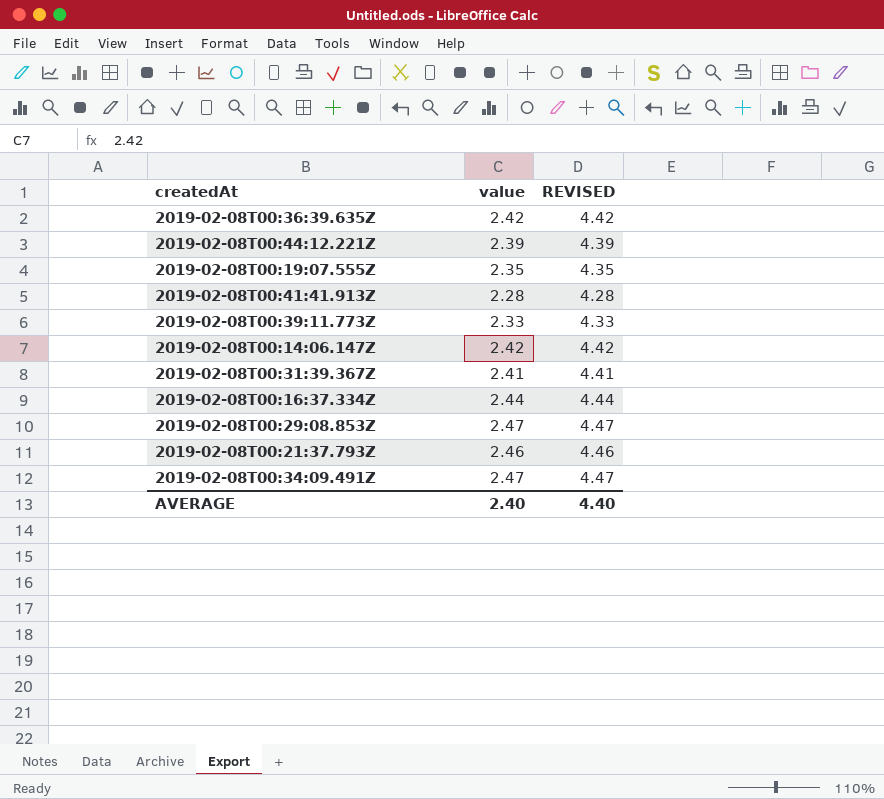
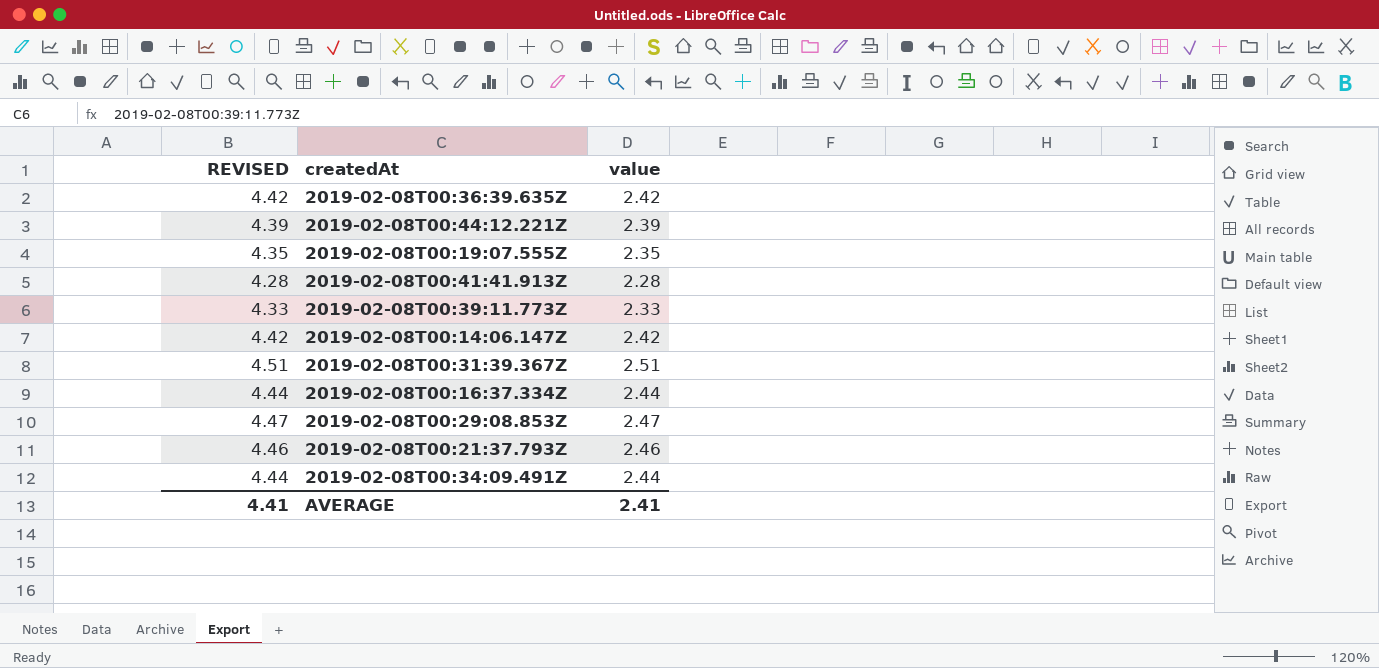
column REVISED | position: 3 -> 1
2019-02-08T00:31:39.367Z | REVISED: 4.41 -> 4.51
2019-02-08T00:31:39.367Z | value: 2.41 -> 2.51
2019-02-08T00:34:09.491Z | REVISED: 4.47 -> 4.44
2019-02-08T00:34:09.491Z | value: 2.47 -> 2.44
AVERAGE | REVISED: 4.40 -> 4.41
AVERAGE | value: 2.40 -> 2.41

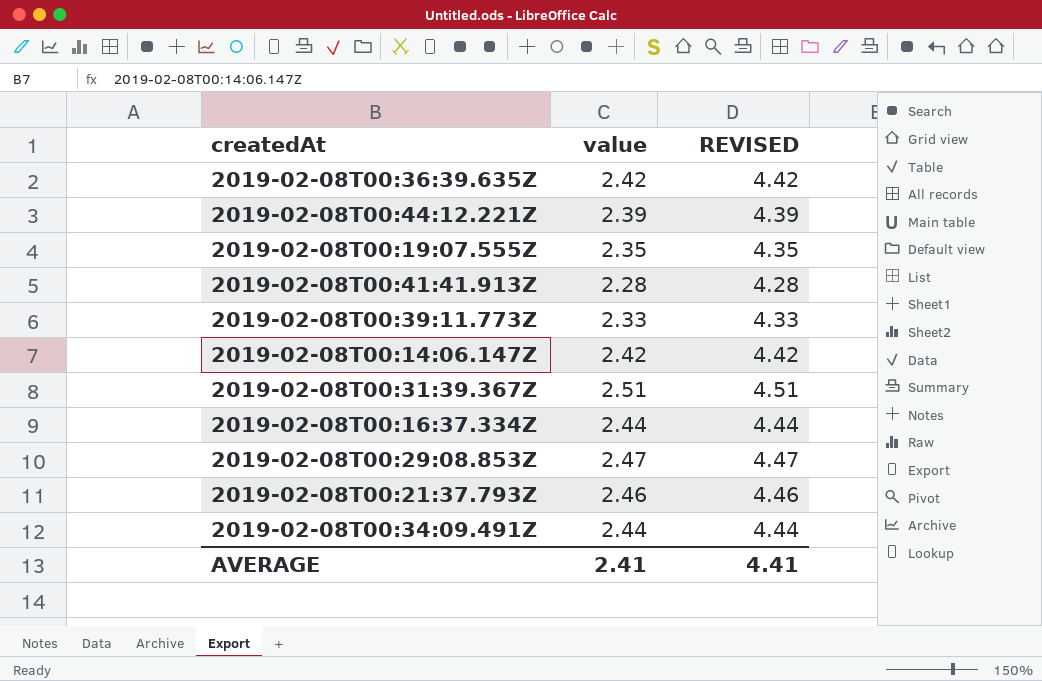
column REVISED | position: 1 -> 3

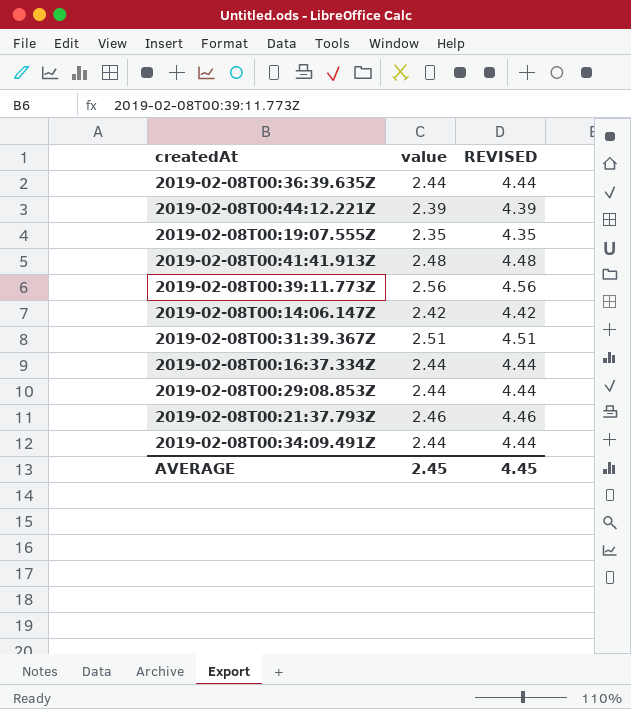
2019-02-08T00:36:39.635Z | value: 2.42 -> 2.44
2019-02-08T00:36:39.635Z | REVISED: 4.42 -> 4.44
2019-02-08T00:41:41.913Z | value: 2.28 -> 2.48
2019-02-08T00:41:41.913Z | REVISED: 4.28 -> 4.48
2019-02-08T00:39:11.773Z | value: 2.33 -> 2.56
2019-02-08T00:39:11.773Z | REVISED: 4.33 -> 4.56
2019-02-08T00:29:08.853Z | value: 2.47 -> 2.44
2019-02-08T00:29:08.853Z | REVISED: 4.47 -> 4.44
AVERAGE | value: 2.41 -> 2.45
AVERAGE | REVISED: 4.41 -> 4.45

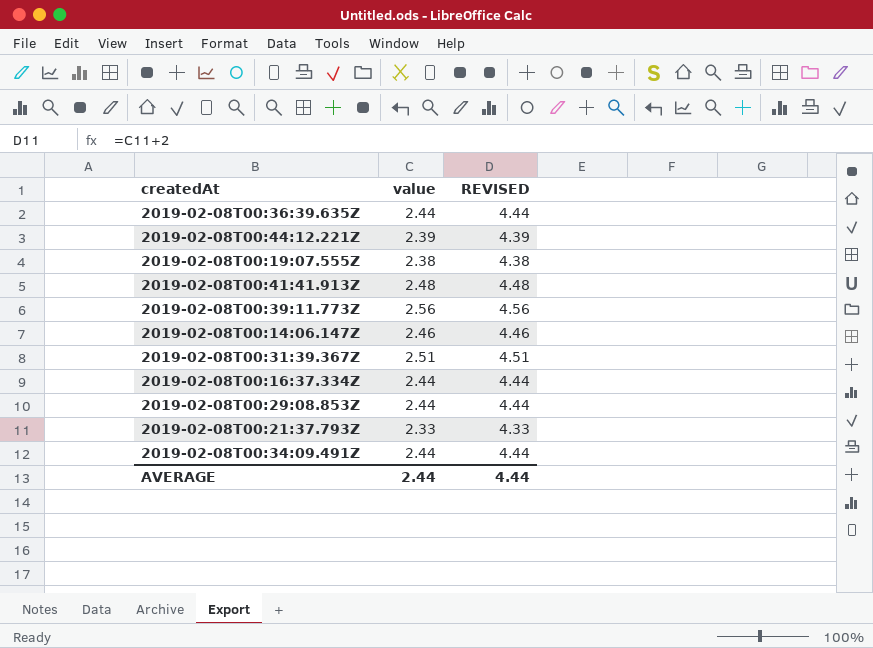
2019-02-08T00:19:07.555Z | value: 2.35 -> 2.38
2019-02-08T00:19:07.555Z | REVISED: 4.35 -> 4.38
2019-02-08T00:14:06.147Z | value: 2.42 -> 2.46
2019-02-08T00:14:06.147Z | REVISED: 4.42 -> 4.46
2019-02-08T00:21:37.793Z | value: 2.46 -> 2.33
2019-02-08T00:21:37.793Z | REVISED: 4.46 -> 4.33
AVERAGE | value: 2.45 -> 2.44
AVERAGE | REVISED: 4.45 -> 4.44

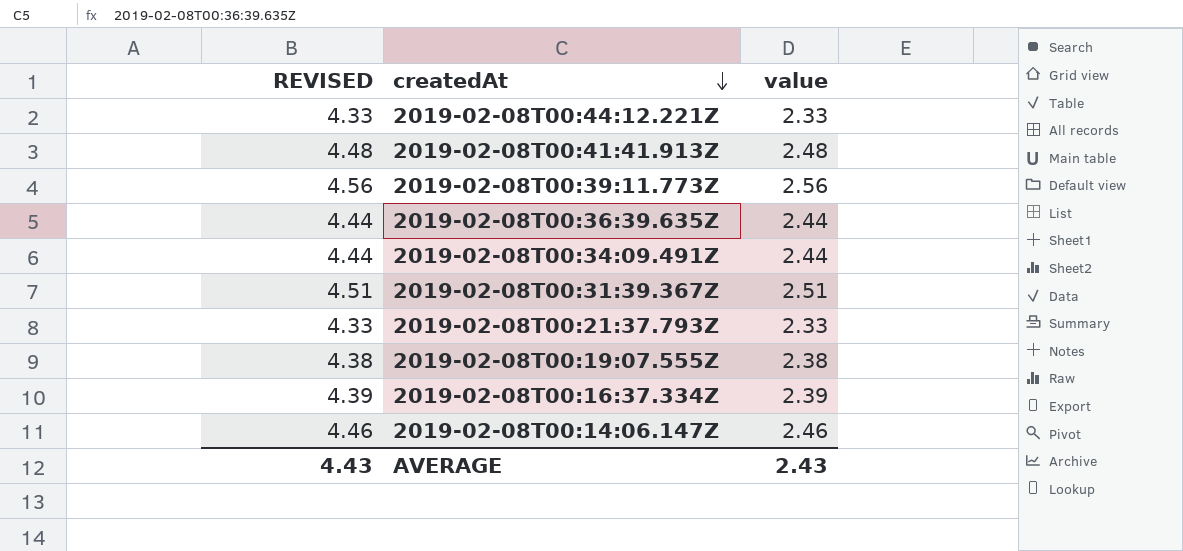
row order: none -> createdAt descending
column REVISED | position: 3 -> 1
row 2019-02-08T00:29:08.853Z: 2.44 | 4.44 -> none
2019-02-08T00:44:12.221Z | REVISED: 4.39 -> 4.33
2019-02-08T00:44:12.221Z | value: 2.39 -> 2.33
2019-02-08T00:16:37.334Z | REVISED: 4.44 -> 4.39
2019-02-08T00:16:37.334Z | value: 2.44 -> 2.39
AVERAGE | REVISED: 4.44 -> 4.43
AVERAGE | value: 2.44 -> 2.43

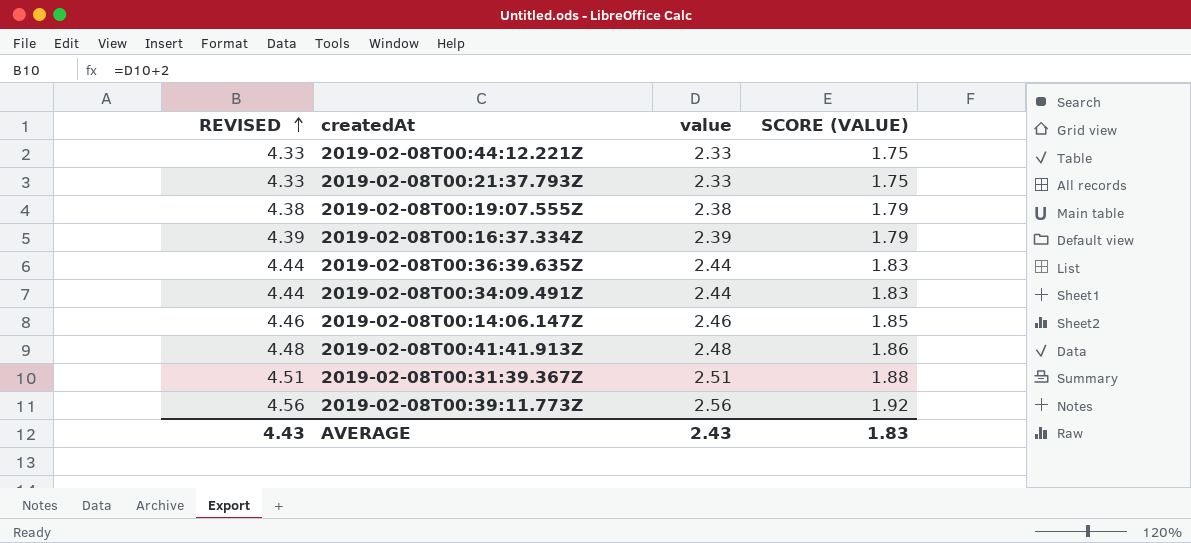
row order: createdAt descending -> REVISED ascending
column SCORE (VALUE) | formula: none -> [value] * 0.75

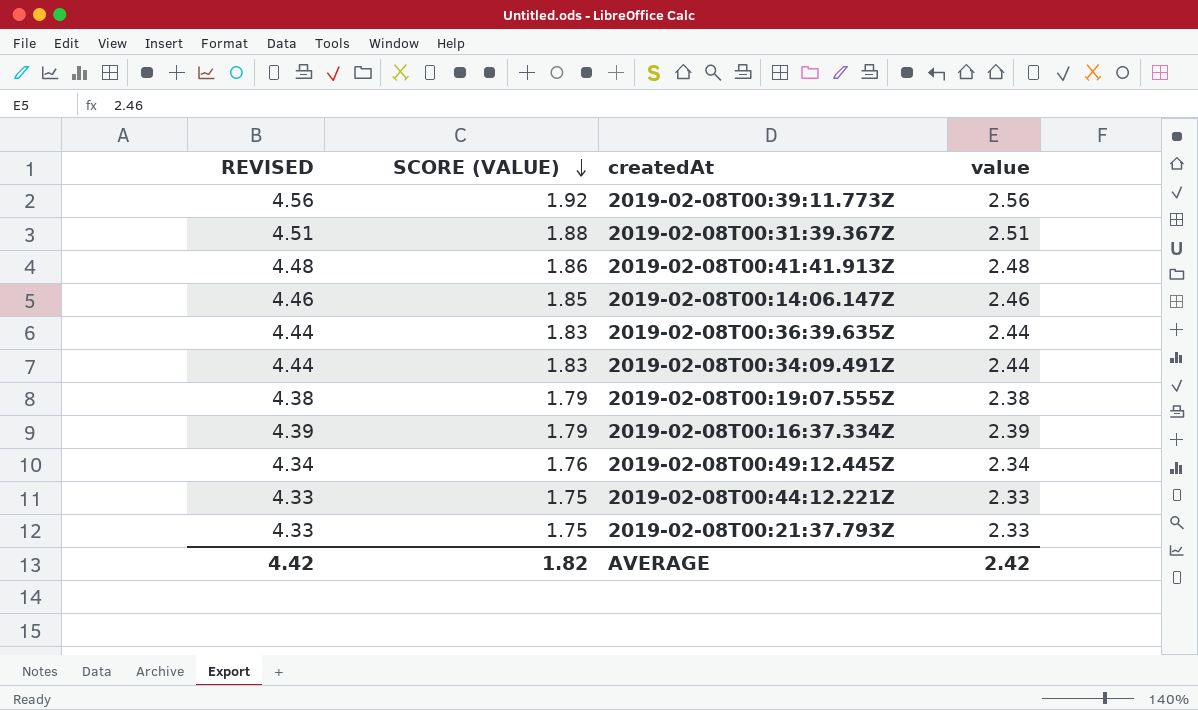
row order: REVISED ascending -> SCORE (VALUE) descending
column SCORE (VALUE) | position: 4 -> 2
row 2019-02-08T00:49:12.445Z: none -> 4.34 | 1.76 | 2.34
AVERAGE | REVISED: 4.43 -> 4.42
AVERAGE | SCORE (VALUE): 1.83 -> 1.82
AVERAGE | value: 2.43 -> 2.42

